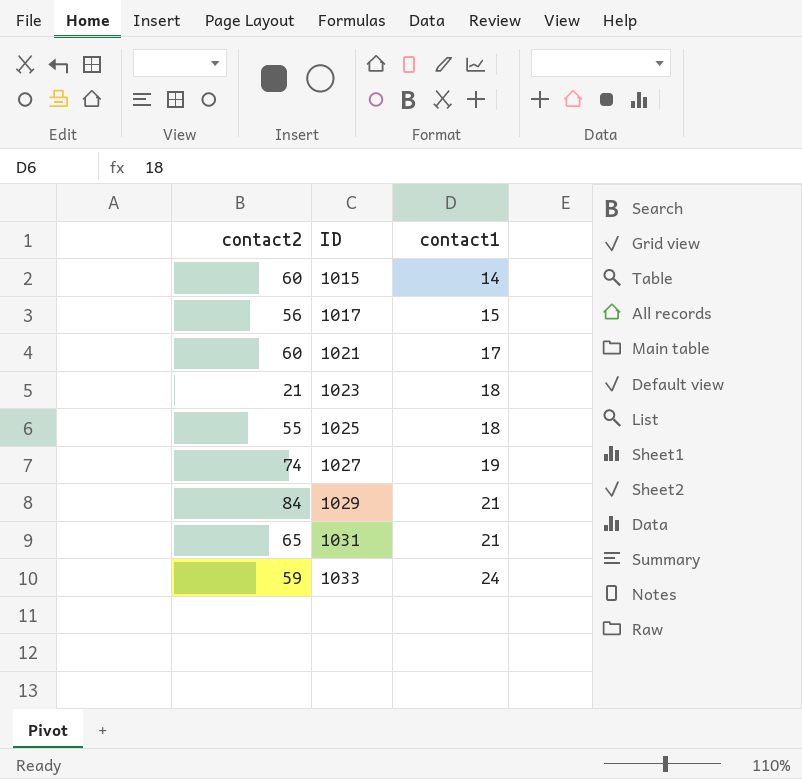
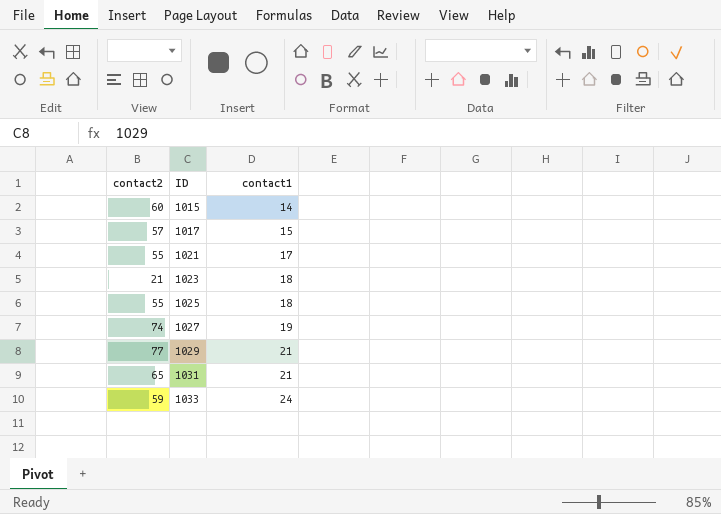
1017 | contact2: 56 -> 57
1021 | contact2: 60 -> 55
1029 | contact2: 84 -> 77

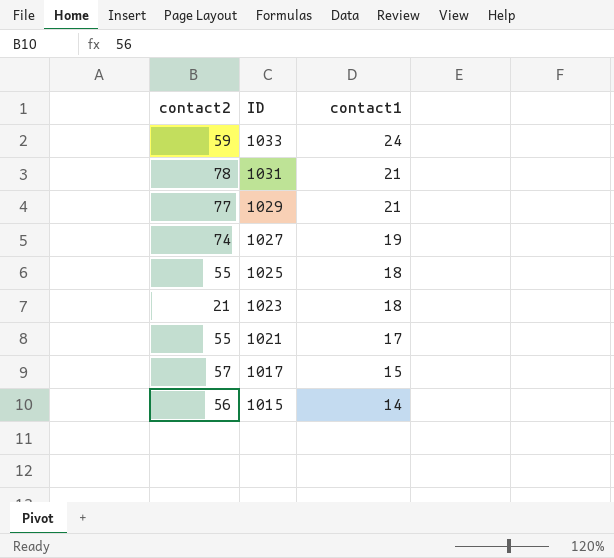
row order: ID ascending -> ID descending
1031 | contact2: 65 -> 78
1015 | contact2: 60 -> 56

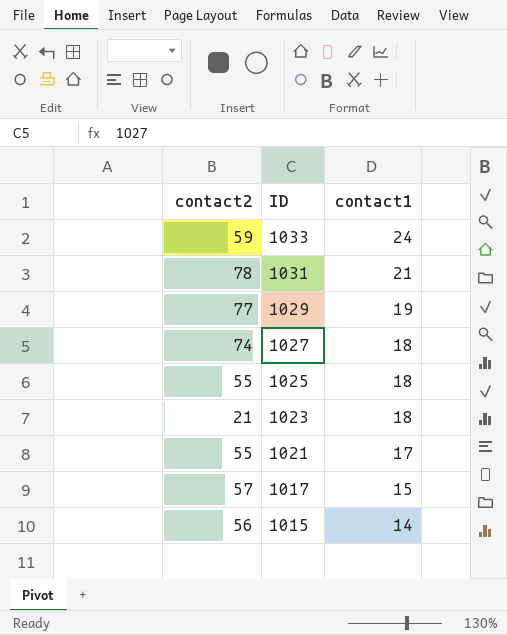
1029 | contact1: 21 -> 19
1027 | contact1: 19 -> 18

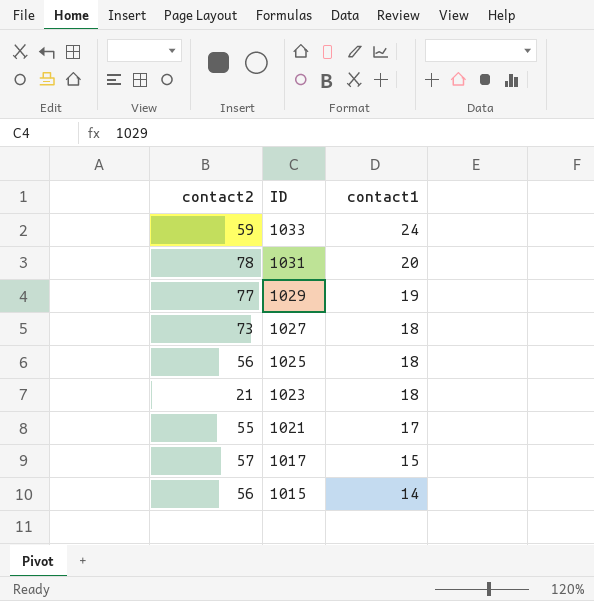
1031 | contact1: 21 -> 20
1027 | contact2: 74 -> 73
1025 | contact2: 55 -> 56

